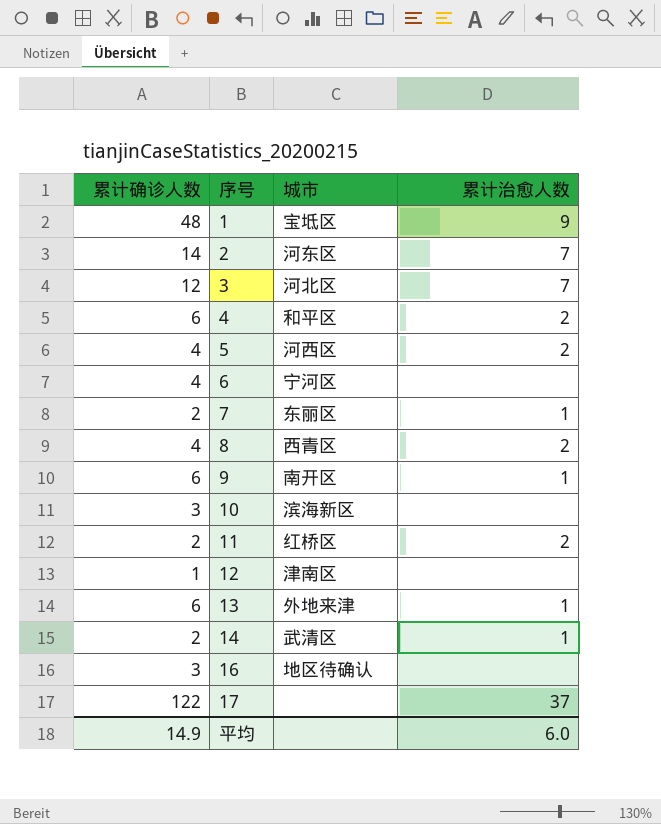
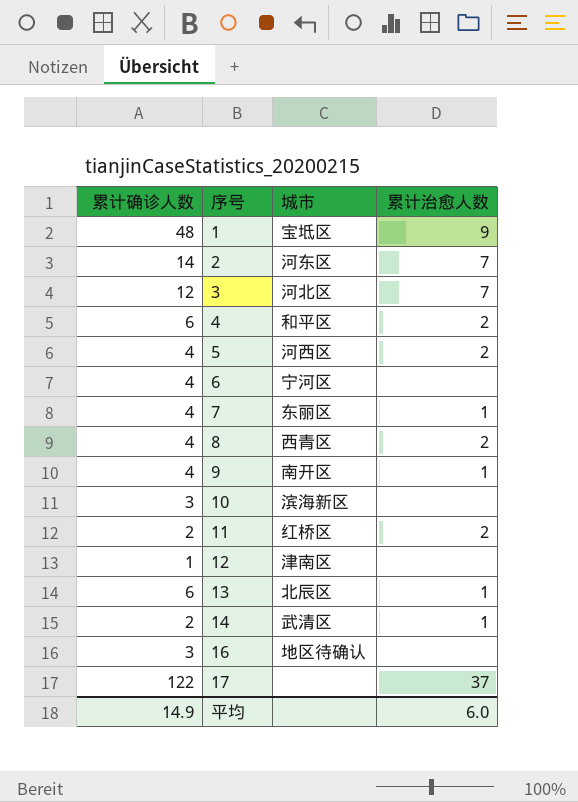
7 | 累计确诊人数: 2 -> 4
9 | 累计确诊人数: 6 -> 4
13 | 城市: 外地来津 -> 北辰区

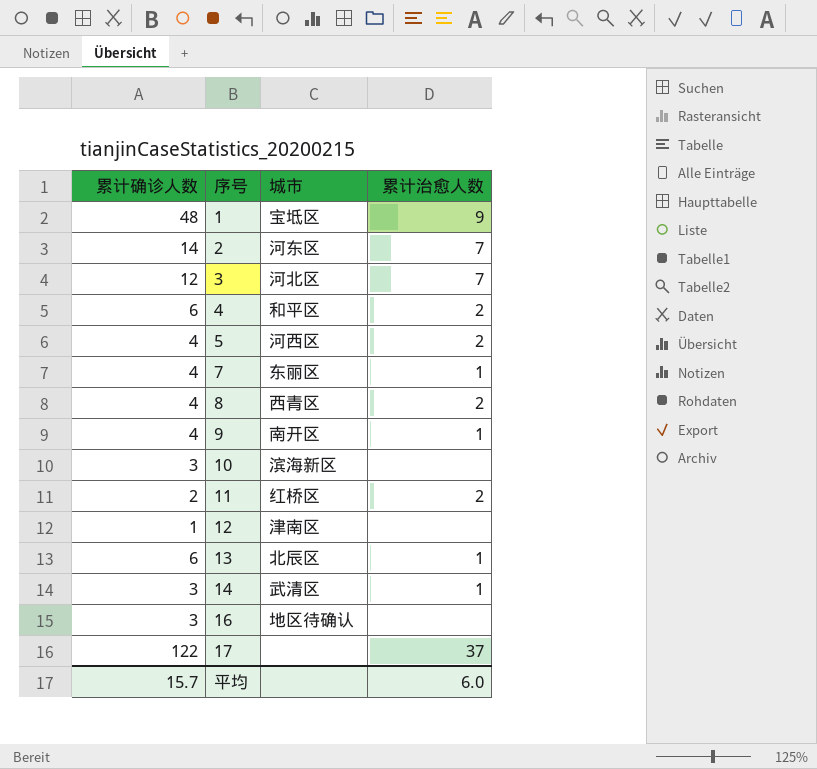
row 6: 4 | 宁河区 | none -> none
14 | 累计确诊人数: 2 -> 3
平均 | 累计确诊人数: 14.9 -> 15.7

